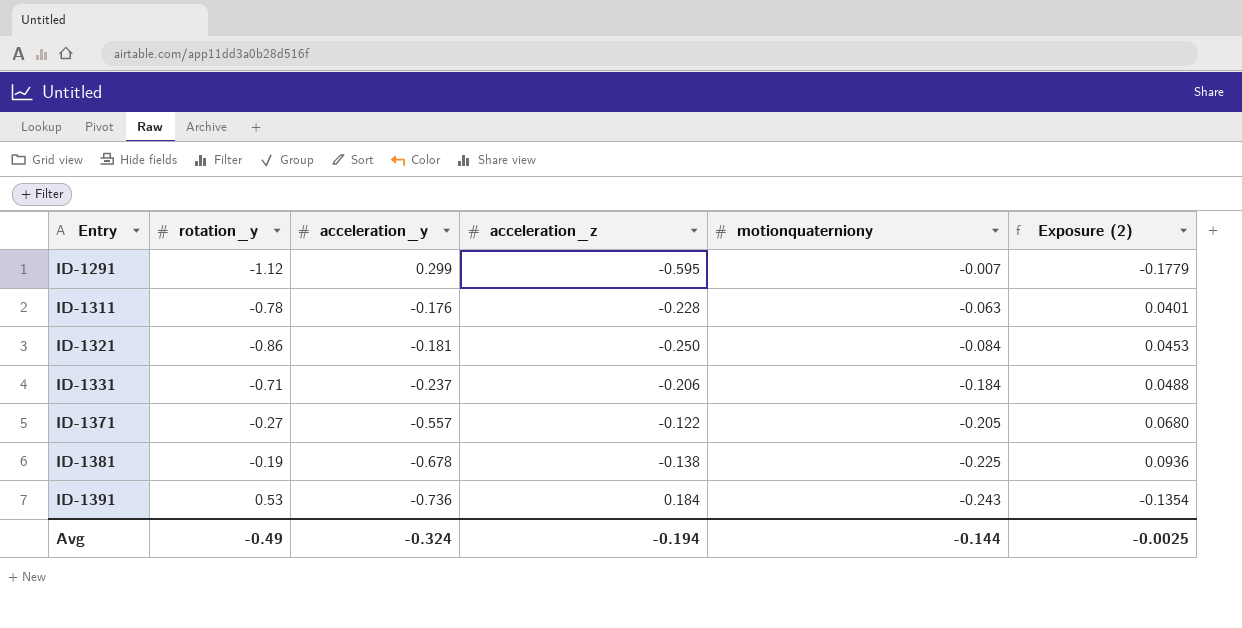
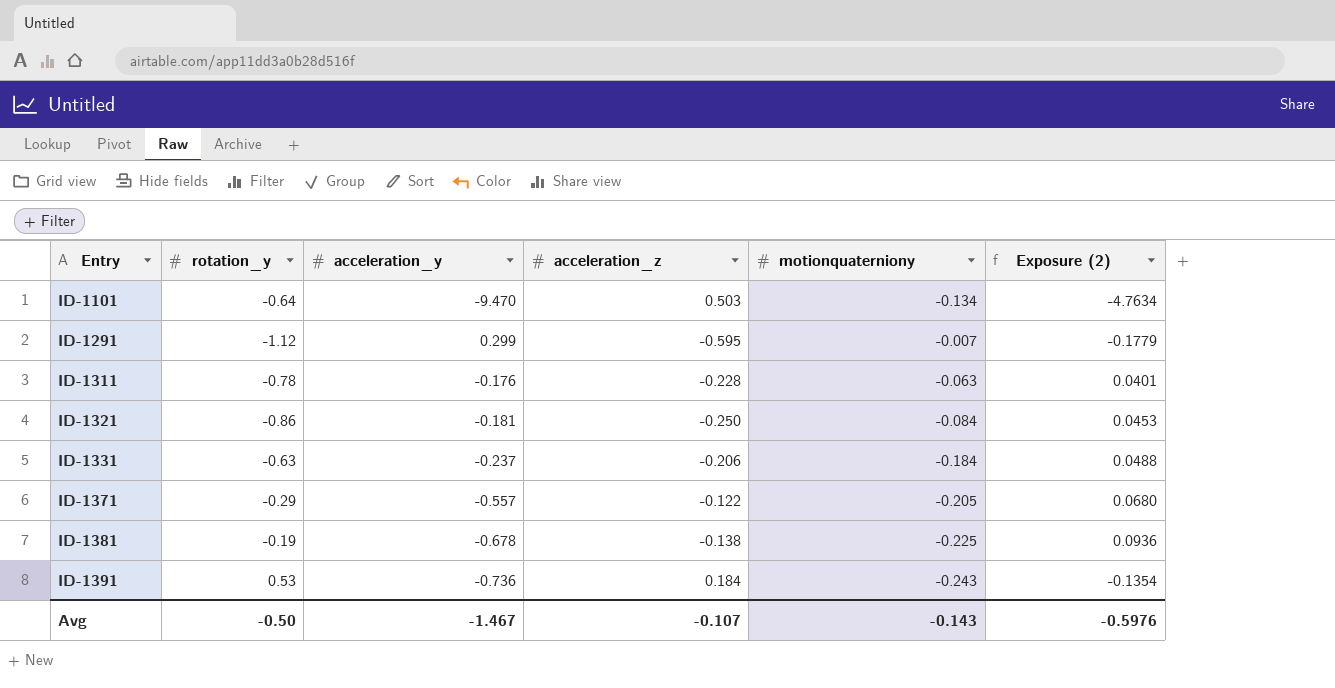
row ID-1101: none -> -0.64 | -9.470 | 0.503 | -0.134 | -4.7634
ID-1331 | rotation_y: -0.71 -> -0.63
ID-1371 | rotation_y: -0.27 -> -0.29
Avg | rotation_y: -0.49 -> -0.50
Avg | acceleration_y: -0.324 -> -1.467
Avg | acceleration_z: -0.194 -> -0.107
Avg | motionquaterniony: -0.144 -> -0.143
Avg | Exposure (2): -0.0025 -> -0.5976

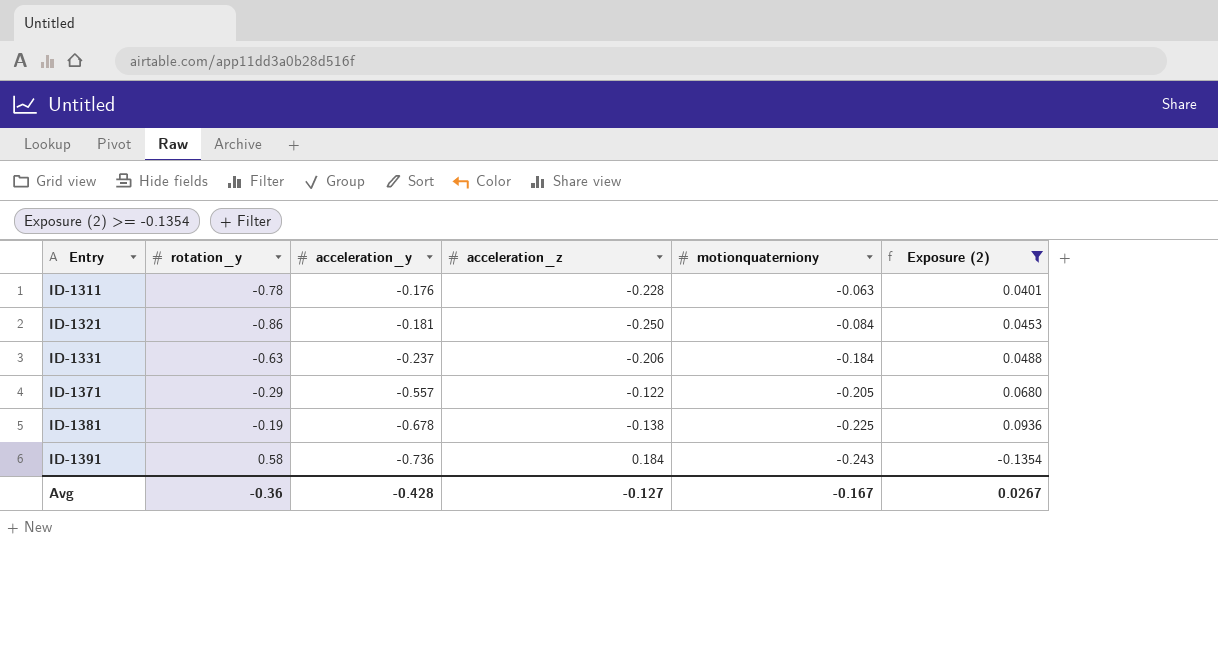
filter: none -> Exposure (2) >= -0.1354
ID-1391 | rotation_y: 0.53 -> 0.58
Avg | rotation_y: -0.50 -> -0.36
Avg | acceleration_y: -1.467 -> -0.428
Avg | acceleration_z: -0.107 -> -0.127
Avg | motionquaterniony: -0.143 -> -0.167
Avg | Exposure (2): -0.5976 -> 0.0267

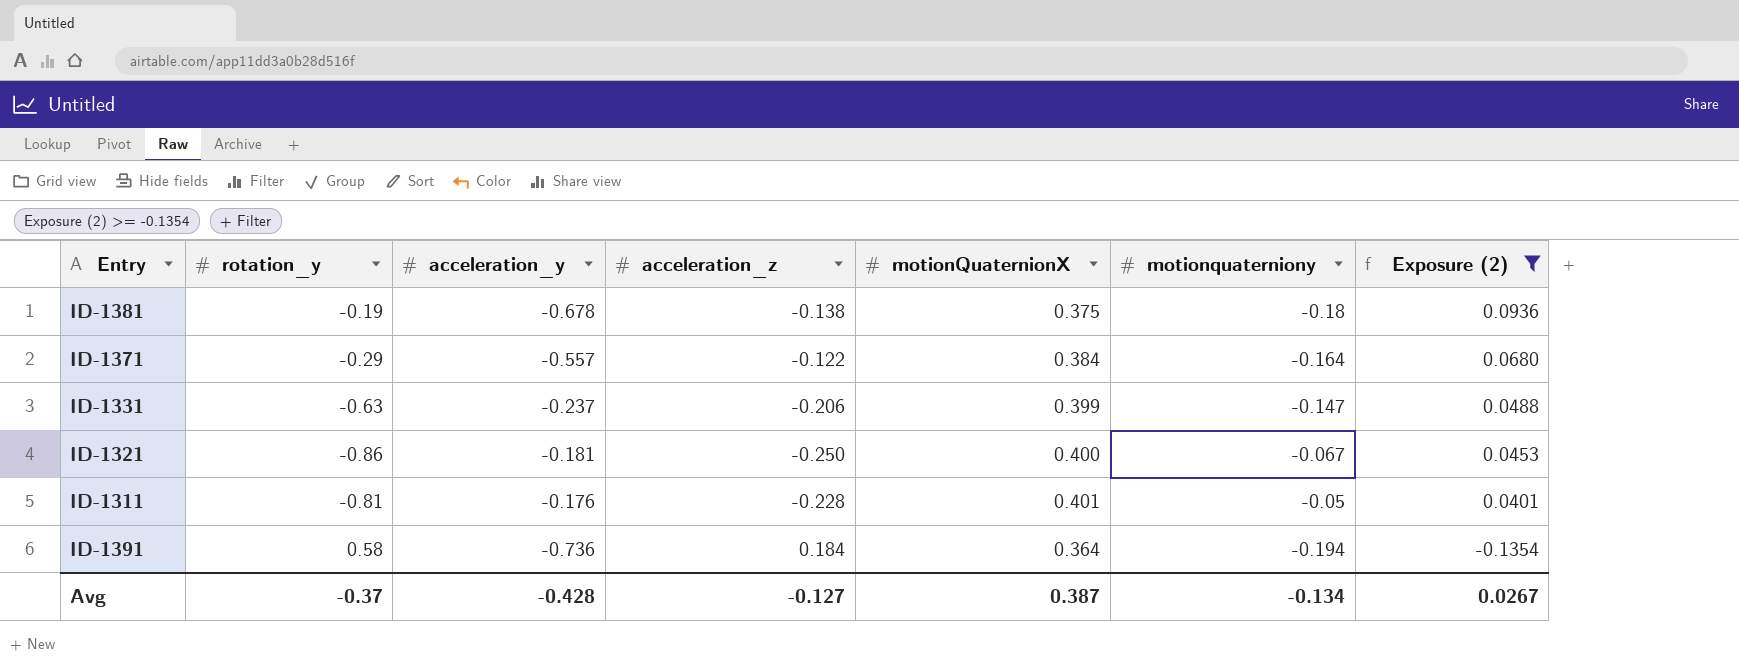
row order: Entry ascending -> Exposure (2) descending
column motionQuaternionX | position: none -> 5
ID-1381 | motionquaterniony: -0.225 -> -0.18
ID-1371 | motionquaterniony: -0.205 -> -0.164
ID-1331 | motionquaterniony: -0.184 -> -0.147
ID-1321 | motionquaterniony: -0.084 -> -0.067
ID-1311 | rotation_y: -0.78 -> -0.81
ID-1311 | motionquaterniony: -0.063 -> -0.05
ID-1391 | motionquaterniony: -0.243 -> -0.194
Avg | rotation_y: -0.36 -> -0.37
Avg | motionquaterniony: -0.167 -> -0.134

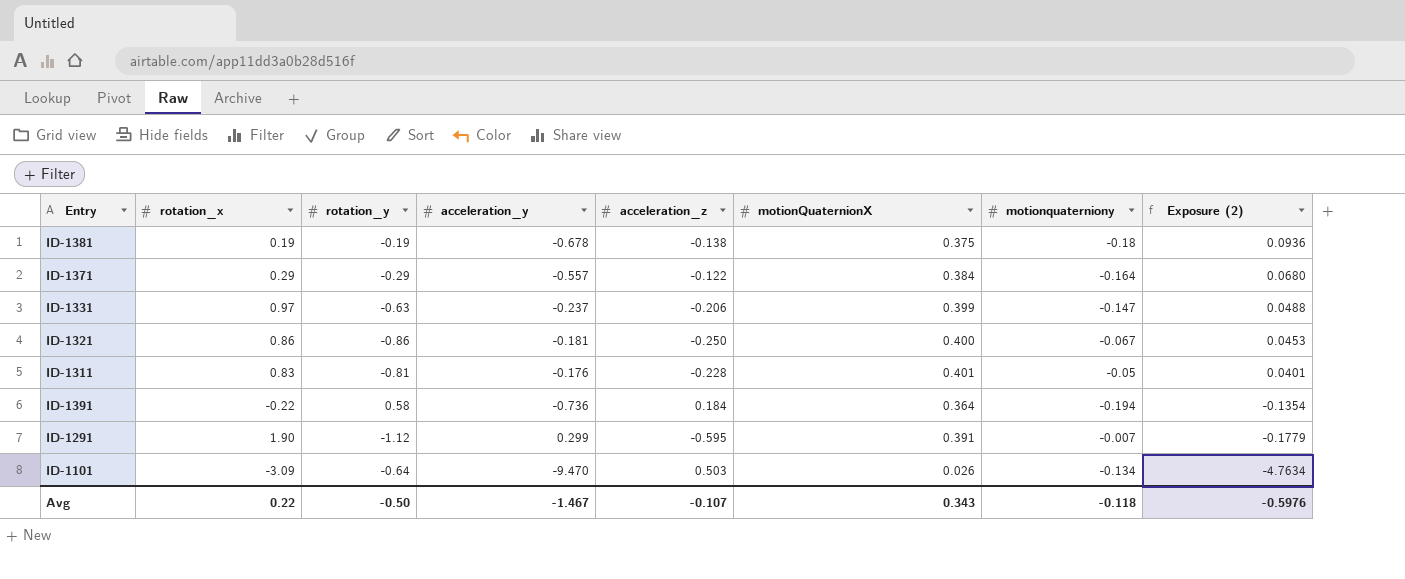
filter: Exposure (2) >= -0.1354 -> none
column rotation_x | position: none -> 2
Avg | rotation_y: -0.37 -> -0.50
Avg | acceleration_y: -0.428 -> -1.467
Avg | acceleration_z: -0.127 -> -0.107
Avg | motionQuaternionX: 0.387 -> 0.343
Avg | motionquaterniony: -0.134 -> -0.118
Avg | Exposure (2): 0.0267 -> -0.5976

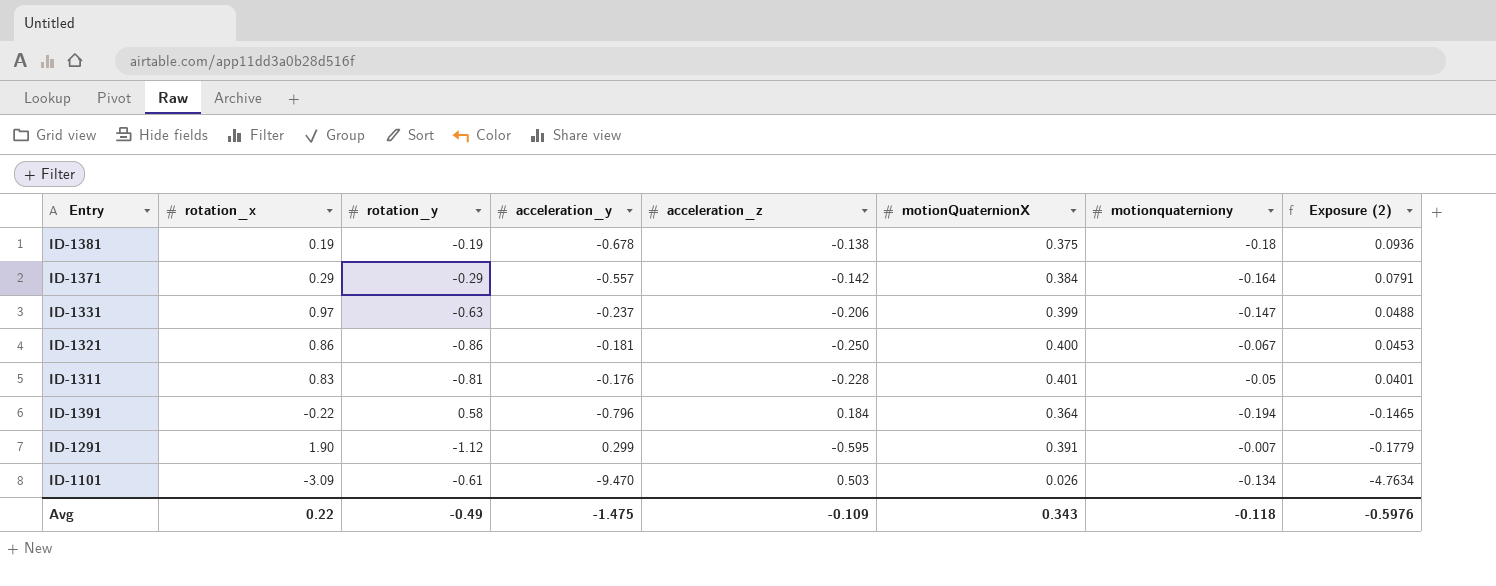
ID-1371 | acceleration_z: -0.122 -> -0.142
ID-1371 | Exposure (2): 0.0680 -> 0.0791
ID-1391 | acceleration_y: -0.736 -> -0.796
ID-1391 | Exposure (2): -0.1354 -> -0.1465
ID-1101 | rotation_y: -0.64 -> -0.61
Avg | rotation_y: -0.50 -> -0.49
Avg | acceleration_y: -1.467 -> -1.475
Avg | acceleration_z: -0.107 -> -0.109

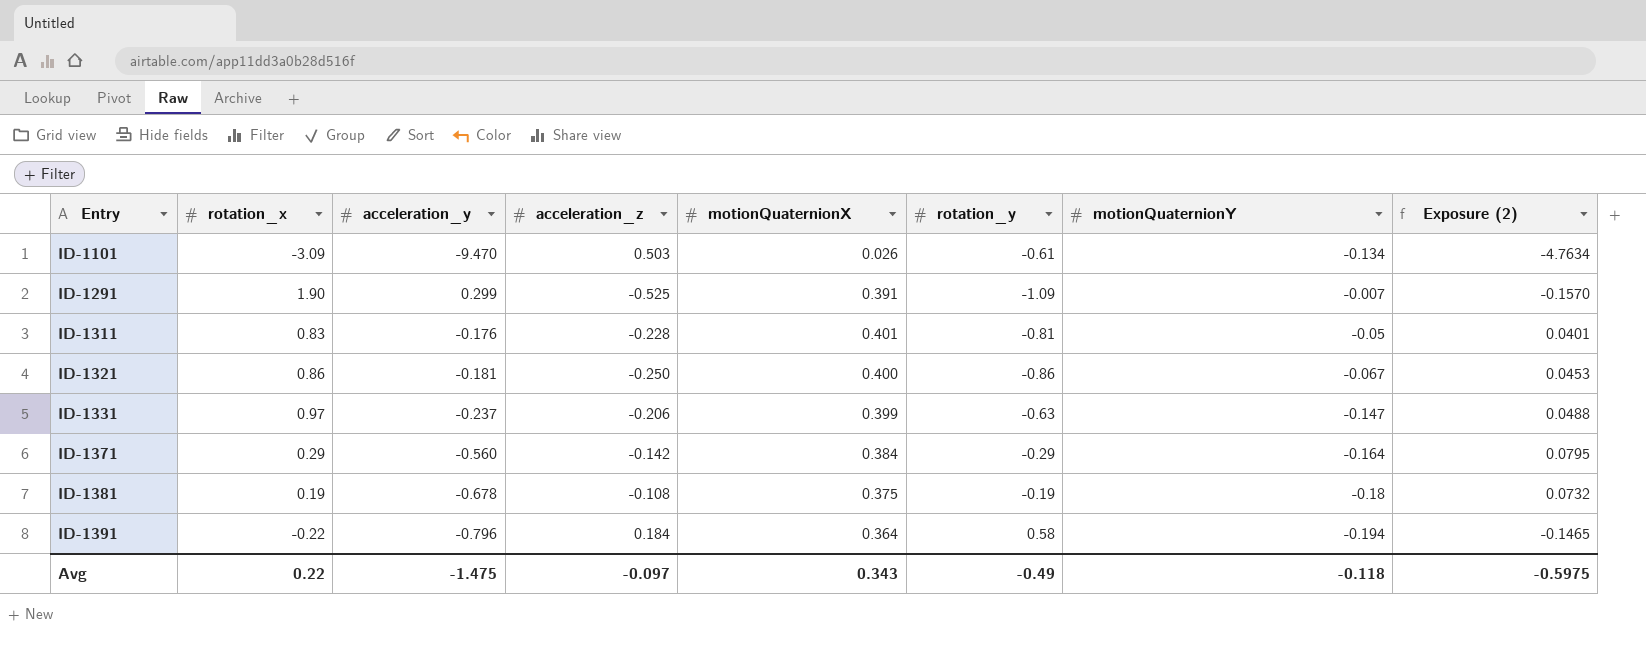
row order: Exposure (2) descending -> Entry ascending
column rotation_y | position: 3 -> 6
column name: motionquaterniony -> motionQuaternionY
ID-1291 | acceleration_z: -0.595 -> -0.525
ID-1291 | rotation_y: -1.12 -> -1.09
ID-1291 | Exposure (2): -0.1779 -> -0.1570
ID-1371 | acceleration_y: -0.557 -> -0.560
ID-1371 | Exposure (2): 0.0791 -> 0.0795
ID-1381 | acceleration_z: -0.138 -> -0.108
ID-1381 | Exposure (2): 0.0936 -> 0.0732
Avg | acceleration_z: -0.109 -> -0.097
Avg | Exposure (2): -0.5976 -> -0.5975

